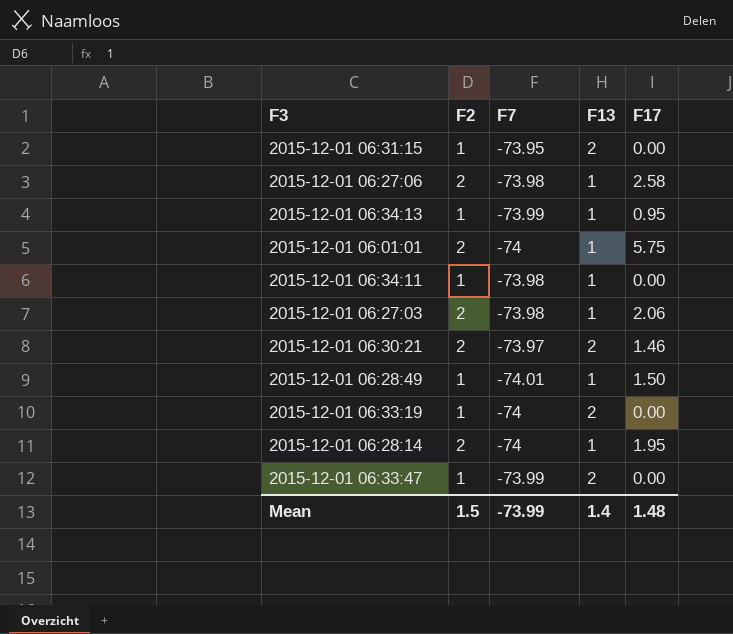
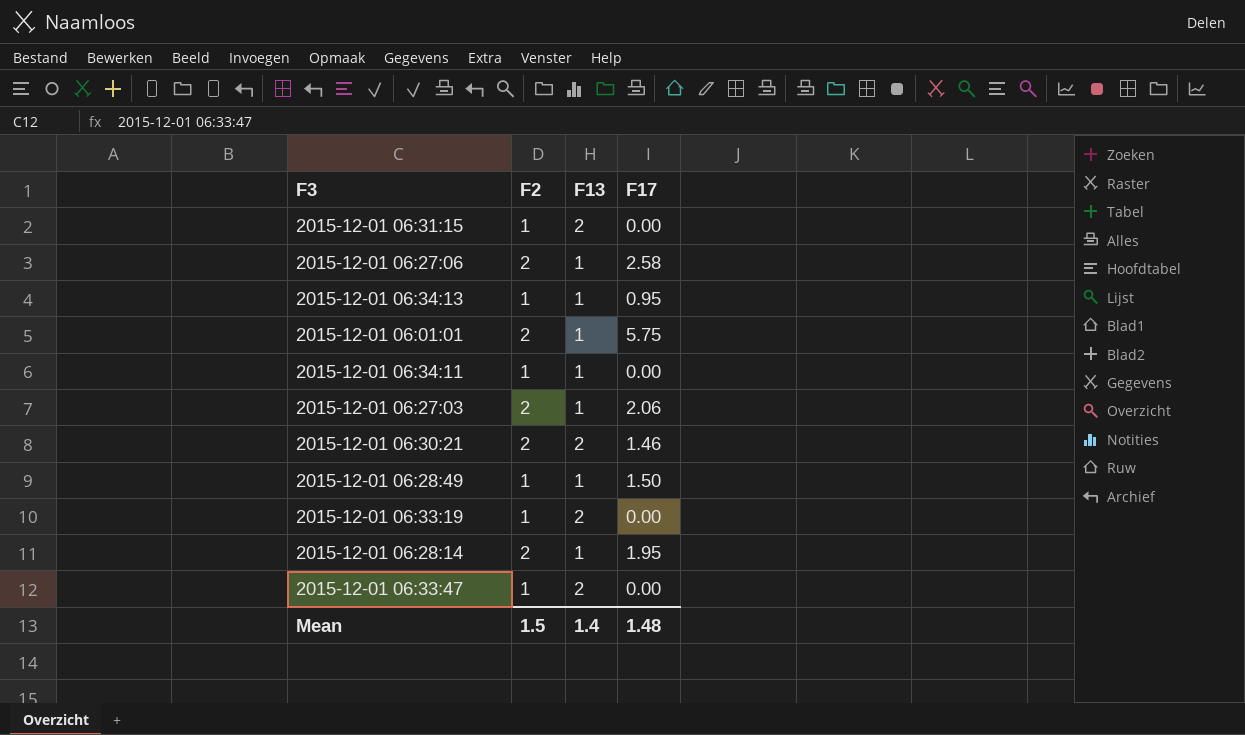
column F7 | position: 3 -> none

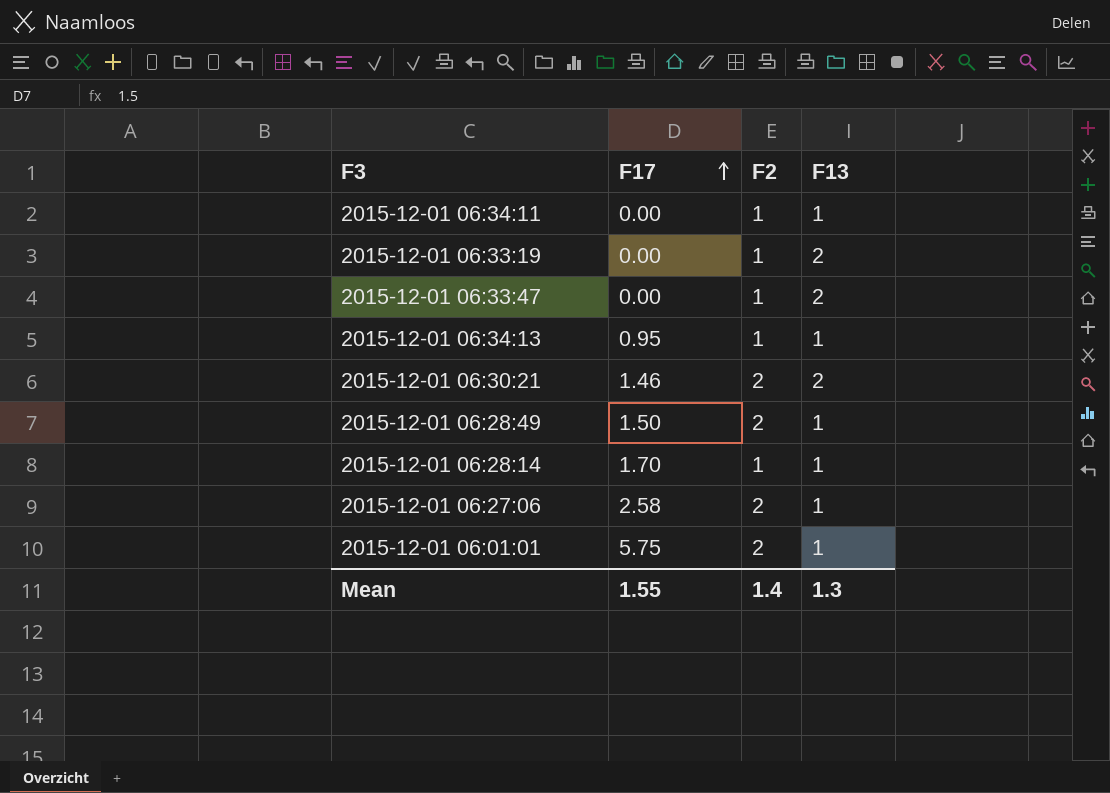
row order: none -> F17 ascending
column F17 | position: 4 -> 2
row 2015-12-01 06:31:15: 1 | 2 | 0.00 -> none
row 2015-12-01 06:27:03: 2 | 1 | 2.06 -> none
2015-12-01 06:28:49 | F2: 1 -> 2
2015-12-01 06:28:14 | F17: 1.95 -> 1.70
2015-12-01 06:28:14 | F2: 2 -> 1
Mean | F17: 1.48 -> 1.55
Mean | F2: 1.5 -> 1.4
Mean | F13: 1.4 -> 1.3

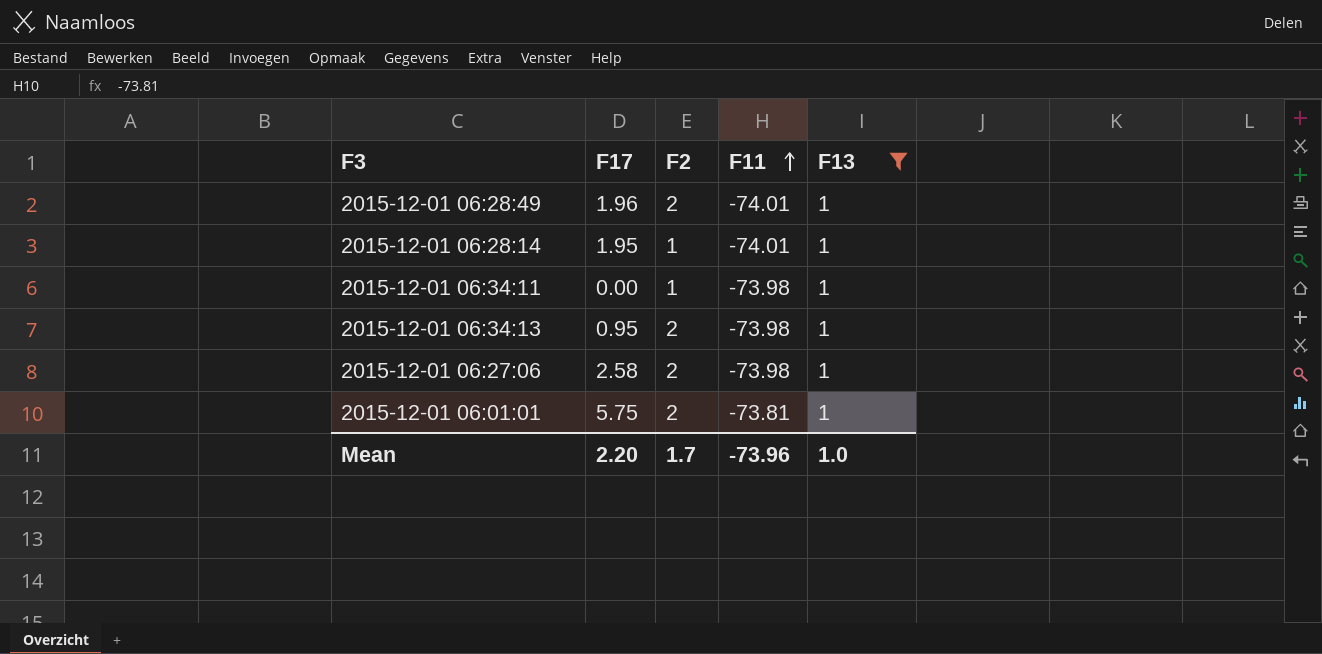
filter: none -> F13 = 1
row order: F17 ascending -> F11 ascending
column F11 | position: none -> 4
2015-12-01 06:28:49 | F17: 1.50 -> 1.96
2015-12-01 06:28:14 | F17: 1.70 -> 1.95
2015-12-01 06:34:13 | F2: 1 -> 2
Mean | F17: 1.55 -> 2.20
Mean | F2: 1.4 -> 1.7
Mean | F13: 1.3 -> 1.0

